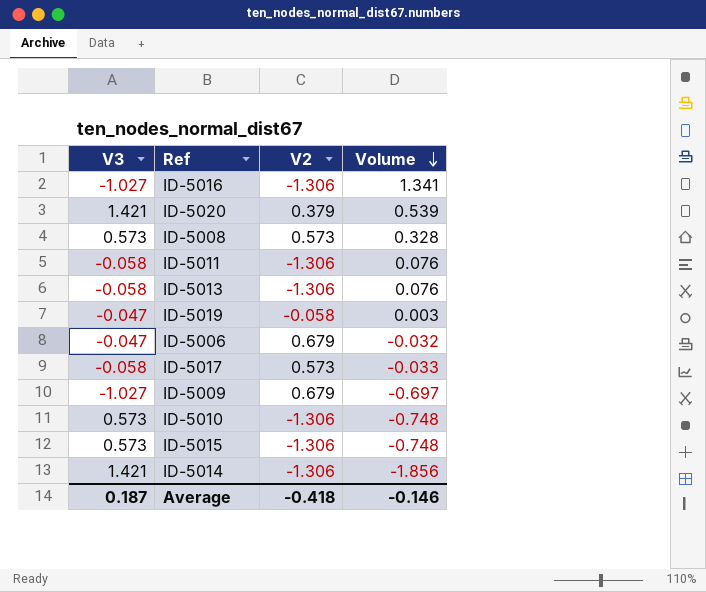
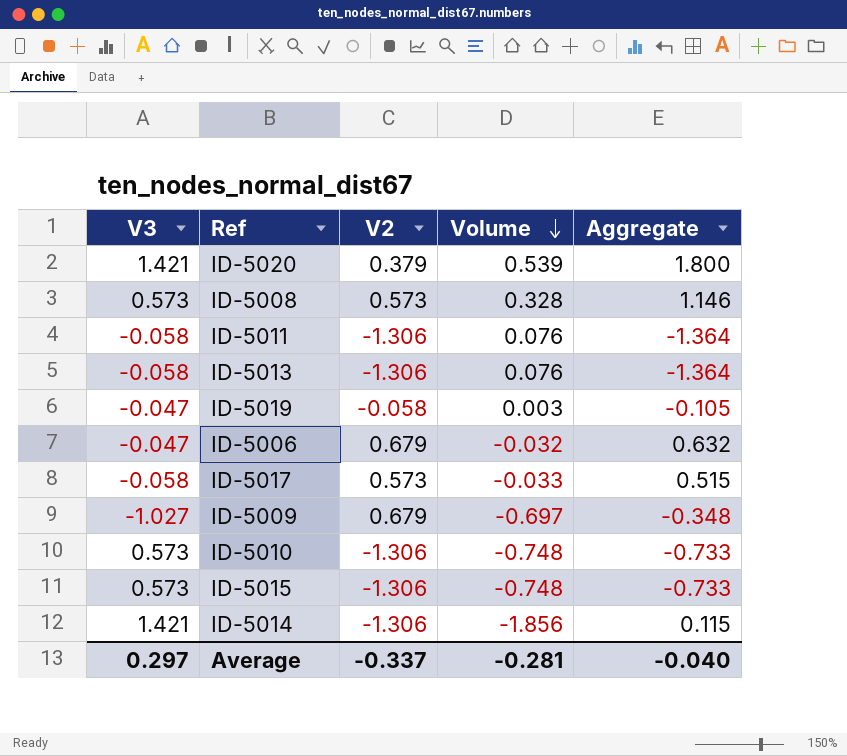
column Aggregate | formula: none -> [V3] + [V2]
row ID-5016: -1.027 | -1.306 | 1.341 -> none
Average | V3: 0.187 -> 0.297
Average | V2: -0.418 -> -0.337
Average | Volume: -0.146 -> -0.281

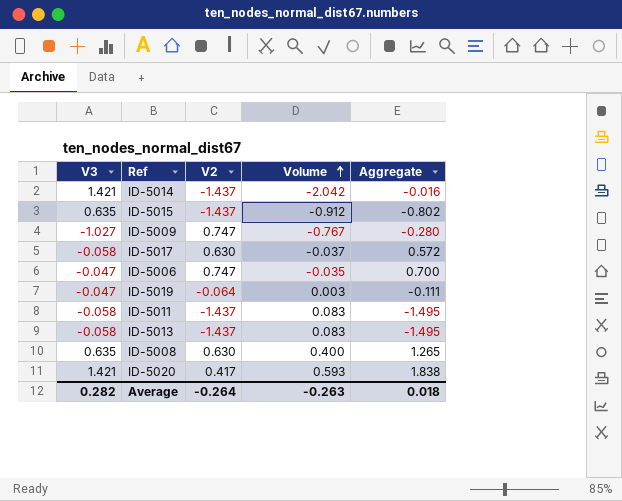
row order: Volume descending -> Volume ascending
row ID-5010: 0.573 | -1.306 | -0.748 | -0.733 -> none
ID-5014 | V2: -1.306 -> -1.437
ID-5014 | Volume: -1.856 -> -2.042
ID-5014 | Aggregate: 0.115 -> -0.016
ID-5015 | V3: 0.573 -> 0.635
ID-5015 | V2: -1.306 -> -1.437
ID-5015 | Volume: -0.748 -> -0.912
ID-5015 | Aggregate: -0.733 -> -0.802
ID-5009 | V2: 0.679 -> 0.747
ID-5009 | Volume: -0.697 -> -0.767
ID-5009 | Aggregate: -0.348 -> -0.280
ID-5017 | V2: 0.573 -> 0.630
ID-5017 | Volume: -0.033 -> -0.037
ID-5017 | Aggregate: 0.515 -> 0.572
ID-5006 | V2: 0.679 -> 0.747
ID-5006 | Volume: -0.032 -> -0.035
ID-5006 | Aggregate: 0.632 -> 0.700
ID-5019 | V2: -0.058 -> -0.064
ID-5019 | Aggregate: -0.105 -> -0.111
ID-5011 | V2: -1.306 -> -1.437
ID-5011 | Volume: 0.076 -> 0.083
ID-5011 | Aggregate: -1.364 -> -1.495
ID-5013 | V2: -1.306 -> -1.437
ID-5013 | Volume: 0.076 -> 0.083
ID-5013 | Aggregate: -1.364 -> -1.495
ID-5008 | V3: 0.573 -> 0.635
ID-5008 | V2: 0.573 -> 0.630
ID-5008 | Volume: 0.328 -> 0.400
ID-5008 | Aggregate: 1.146 -> 1.265
ID-5020 | V2: 0.379 -> 0.417
ID-5020 | Volume: 0.539 -> 0.593
ID-5020 | Aggregate: 1.800 -> 1.838
Average | V3: 0.297 -> 0.282
Average | V2: -0.337 -> -0.264
Average | Volume: -0.281 -> -0.263
Average | Aggregate: -0.040 -> 0.018

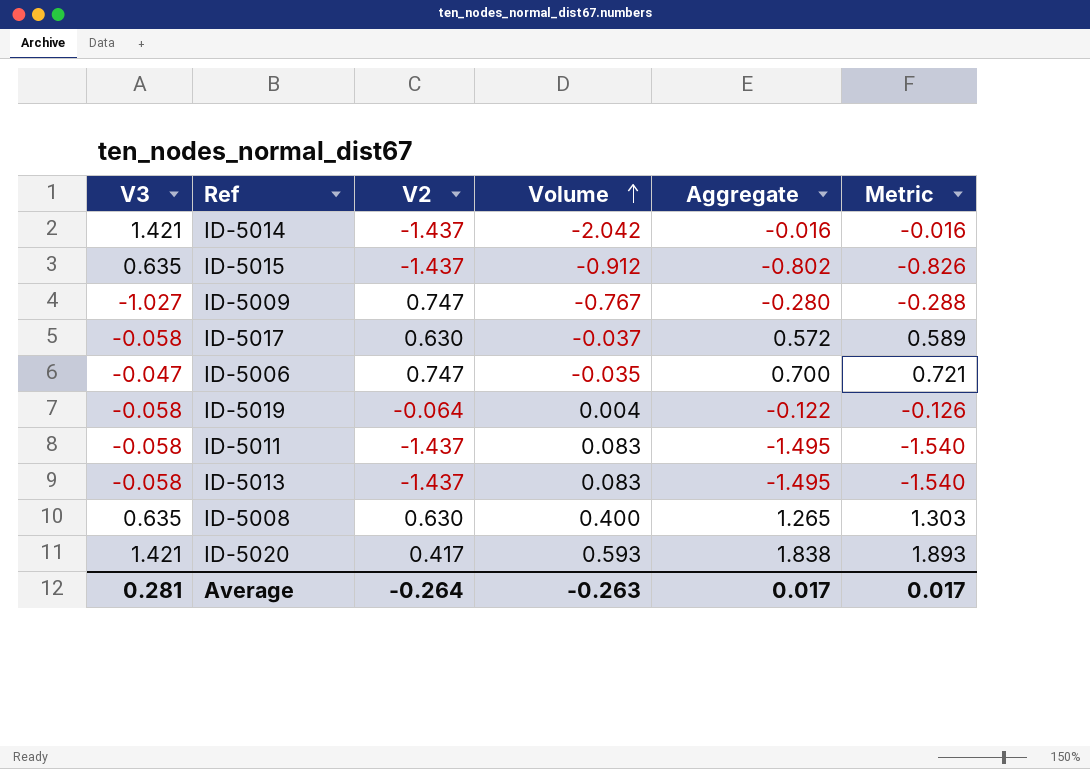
column Metric | formula: none -> [Aggregate] * 1.03
ID-5019 | V3: -0.047 -> -0.058
ID-5019 | Volume: 0.003 -> 0.004
ID-5019 | Aggregate: -0.111 -> -0.122
Average | V3: 0.282 -> 0.281
Average | Aggregate: 0.018 -> 0.017

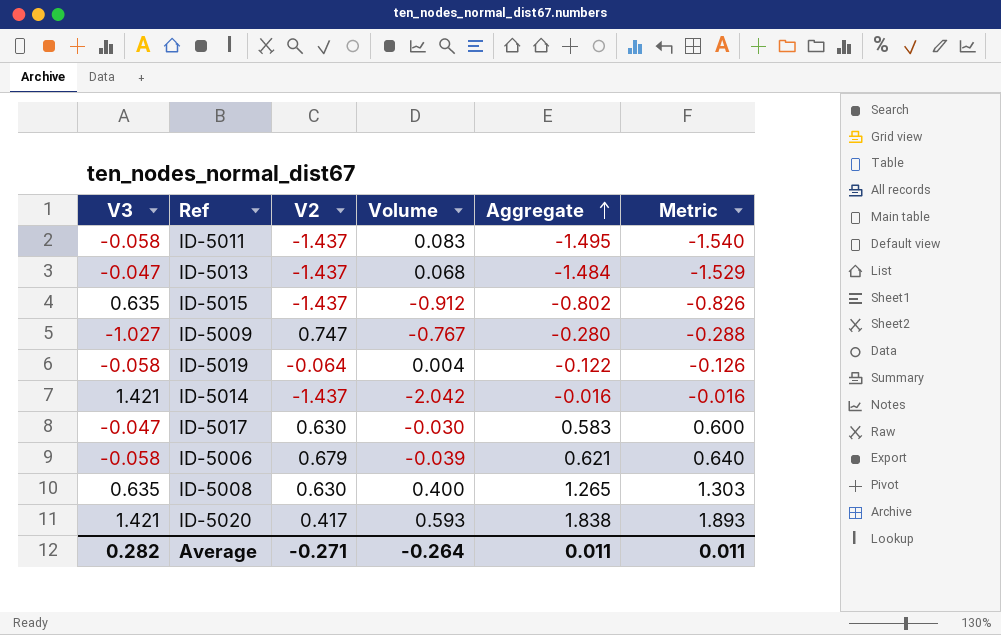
row order: Volume ascending -> Aggregate ascending
ID-5013 | V3: -0.058 -> -0.047
ID-5013 | Volume: 0.083 -> 0.068
ID-5013 | Aggregate: -1.495 -> -1.484
ID-5013 | Metric: -1.540 -> -1.529
ID-5017 | V3: -0.058 -> -0.047
ID-5017 | Volume: -0.037 -> -0.030
ID-5017 | Aggregate: 0.572 -> 0.583
ID-5017 | Metric: 0.589 -> 0.600
ID-5006 | V3: -0.047 -> -0.058
ID-5006 | V2: 0.747 -> 0.679
ID-5006 | Volume: -0.035 -> -0.039
ID-5006 | Aggregate: 0.700 -> 0.621
ID-5006 | Metric: 0.721 -> 0.640
Average | V3: 0.281 -> 0.282
Average | V2: -0.264 -> -0.271
Average | Volume: -0.263 -> -0.264
Average | Aggregate: 0.017 -> 0.011
Average | Metric: 0.017 -> 0.011

